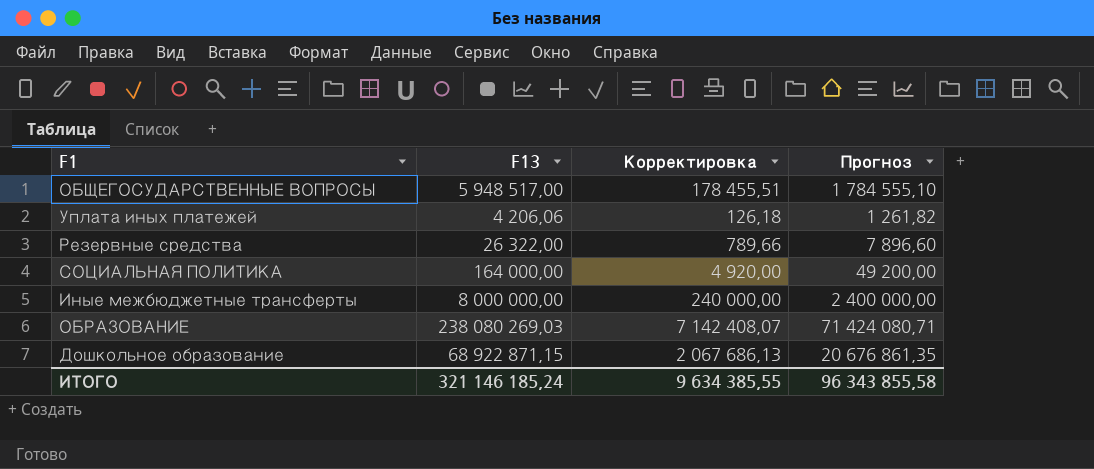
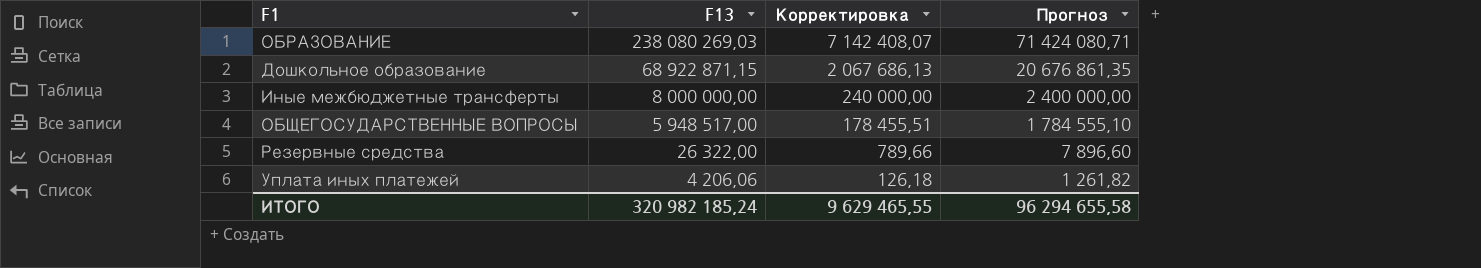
row order: none -> F13 descending
row СОЦИАЛЬНАЯ ПОЛИТИКА: 164 000,00 | 4 920,00 | 49 200,00 -> none
ИТОГО | F13: 321 146 185,24 -> 320 982 185,24
ИТОГО | Корректировка: 9 634 385,55 -> 9 629 465,55
ИТОГО | Прогноз: 96 343 855,58 -> 96 294 655,58

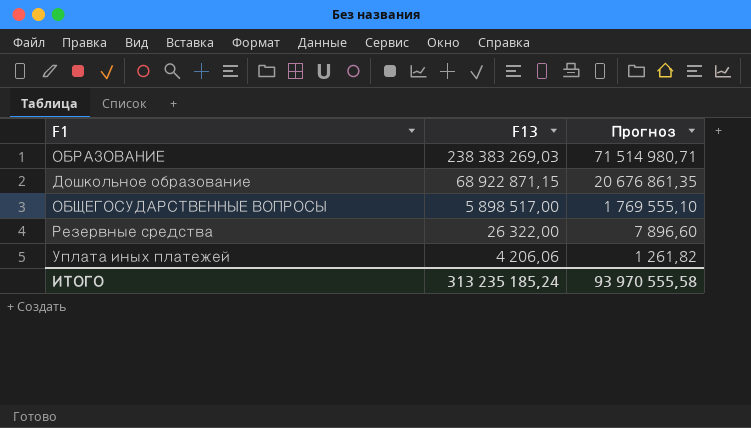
column Корректировка | formula: [F13] * 0,03 -> none
row Иные межбюджетные трансферты: 8 000 000,00 | 240 000,00 | 2 400 000,00 -> none
ОБРАЗОВАНИЕ | F13: 238 080 269,03 -> 238 383 269,03
ОБРАЗОВАНИЕ | Прогноз: 71 424 080,71 -> 71 514 980,71
ОБЩЕГОСУДАРСТВЕННЫЕ ВОПРОСЫ | F13: 5 948 517,00 -> 5 898 517,00
ОБЩЕГОСУДАРСТВЕННЫЕ ВОПРОСЫ | Прогноз: 1 784 555,10 -> 1 769 555,10
ИТОГО | F13: 320 982 185,24 -> 313 235 185,24
ИТОГО | Прогноз: 96 294 655,58 -> 93 970 555,58

